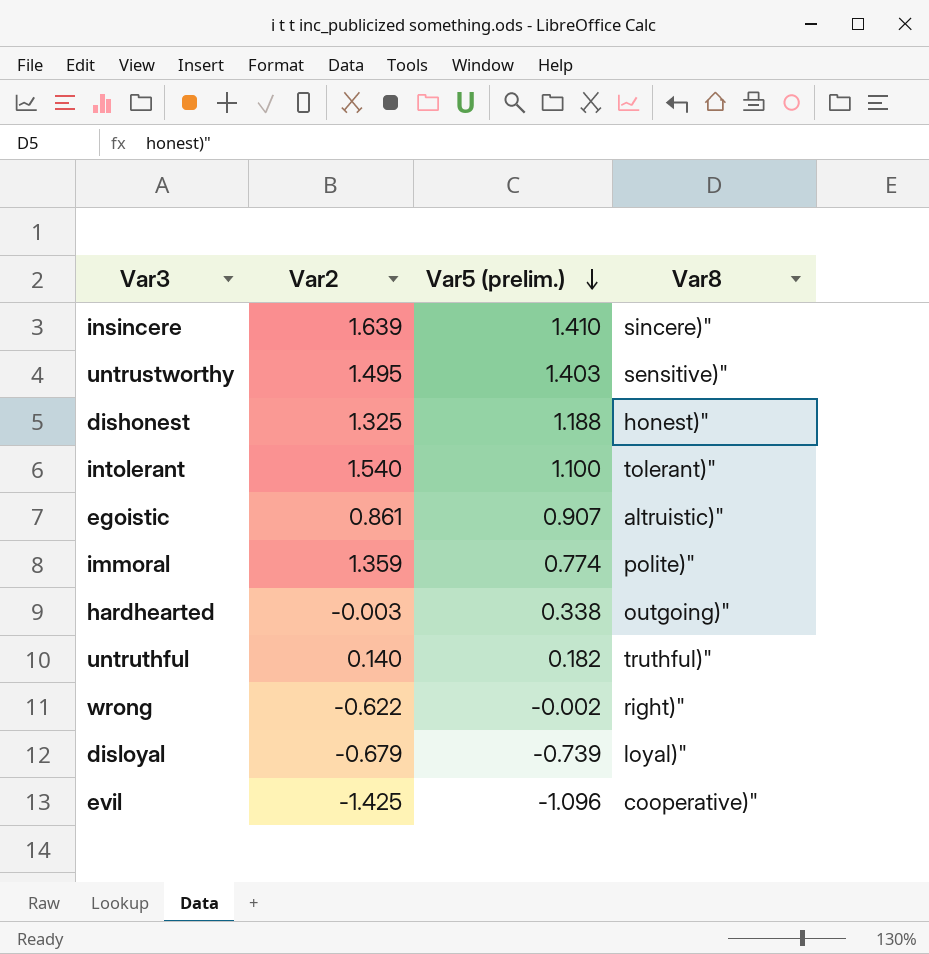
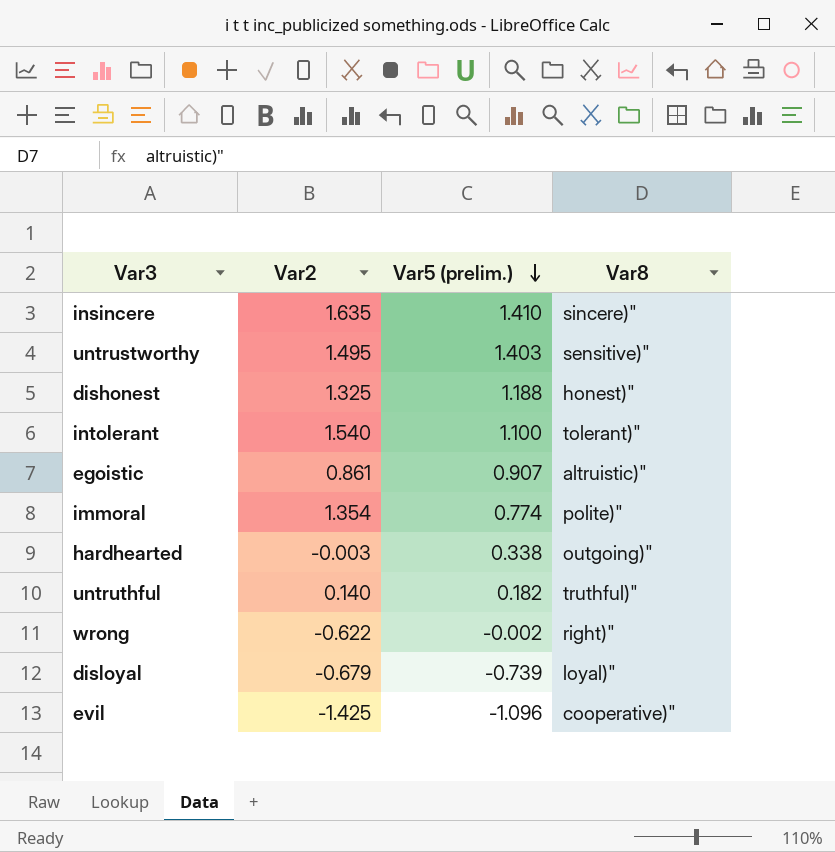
insincere | Var2: 1.639 -> 1.635
immoral | Var2: 1.359 -> 1.354

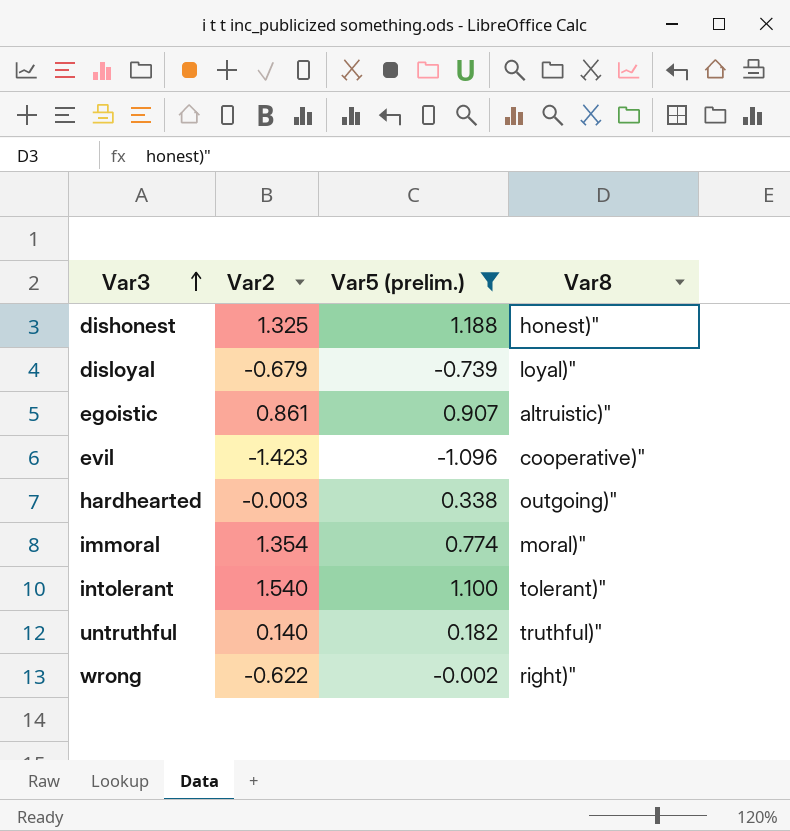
filter: none -> Var5 (prelim.) <= 1.188
row order: Var5 (prelim.) descending -> Var3 ascending
evil | Var2: -1.425 -> -1.423
immoral | Var8: polite)" -> moral)"

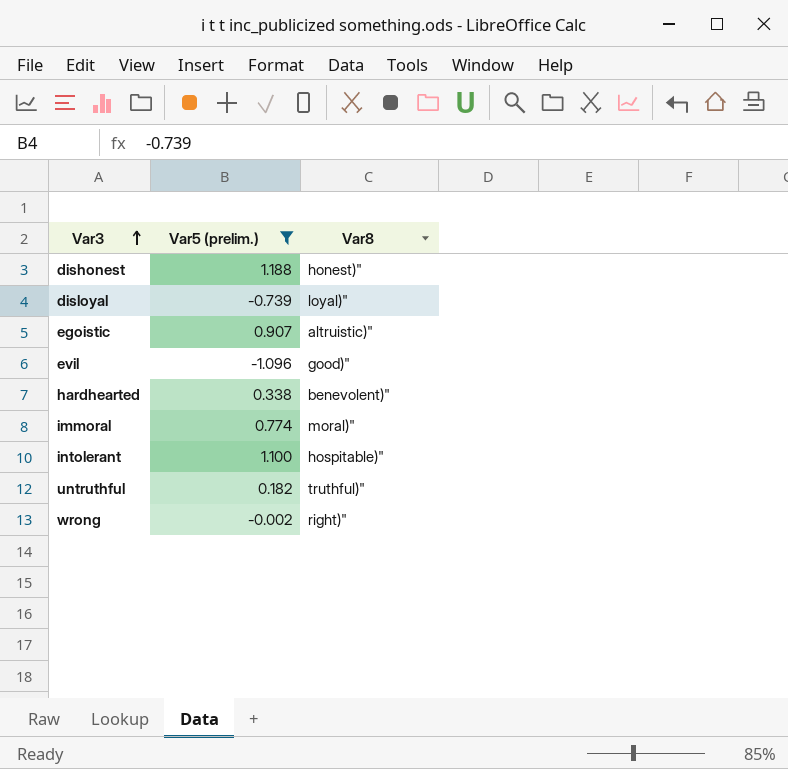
column Var2 | position: 2 -> none
evil | Var8: cooperative)" -> good)"
hardhearted | Var8: outgoing)" -> benevolent)"
intolerant | Var8: tolerant)" -> hospitable)"

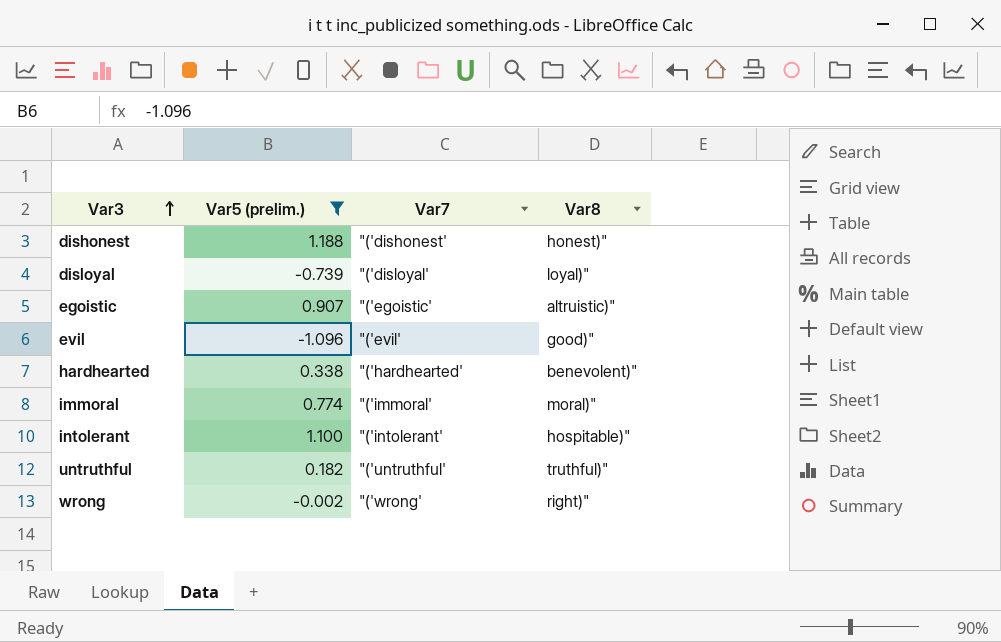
column Var7 | position: none -> 3

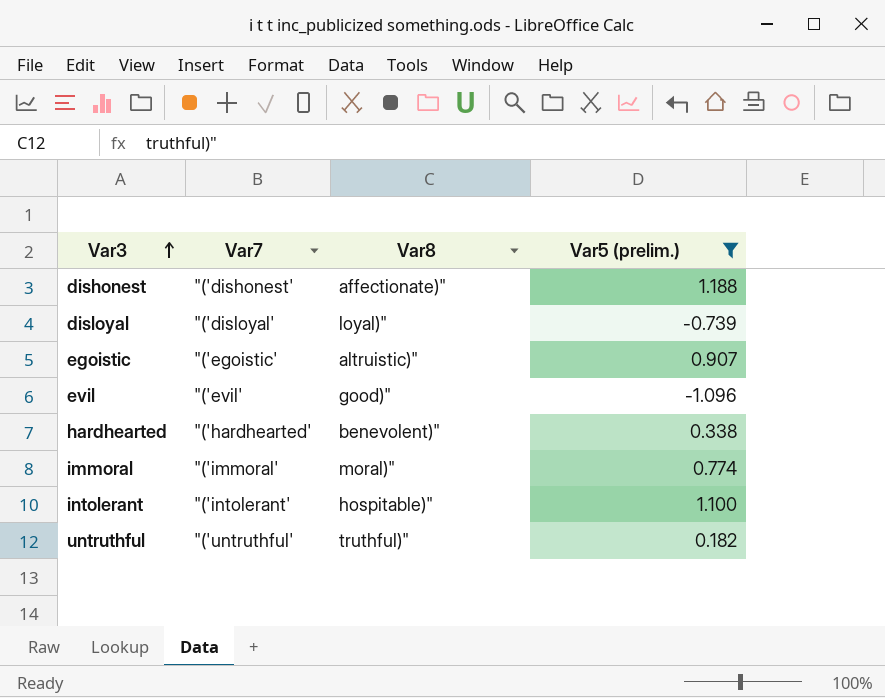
column Var5 (prelim.) | position: 2 -> 4
row wrong: -0.002 | "('wrong' | right)" -> none
dishonest | Var8: honest)" -> affectionate)"

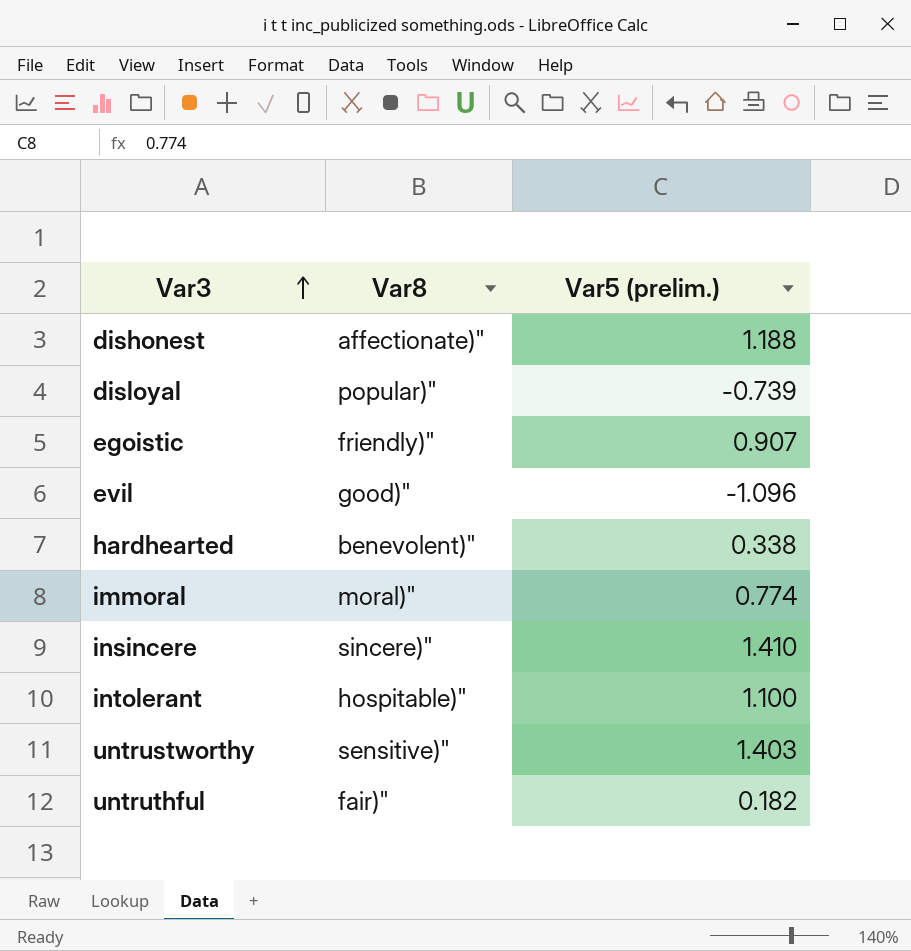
filter: Var5 (prelim.) <= 1.188 -> none
column Var7 | position: 2 -> none
disloyal | Var8: loyal)" -> popular)"
egoistic | Var8: altruistic)" -> friendly)"
untruthful | Var8: truthful)" -> fair)"

